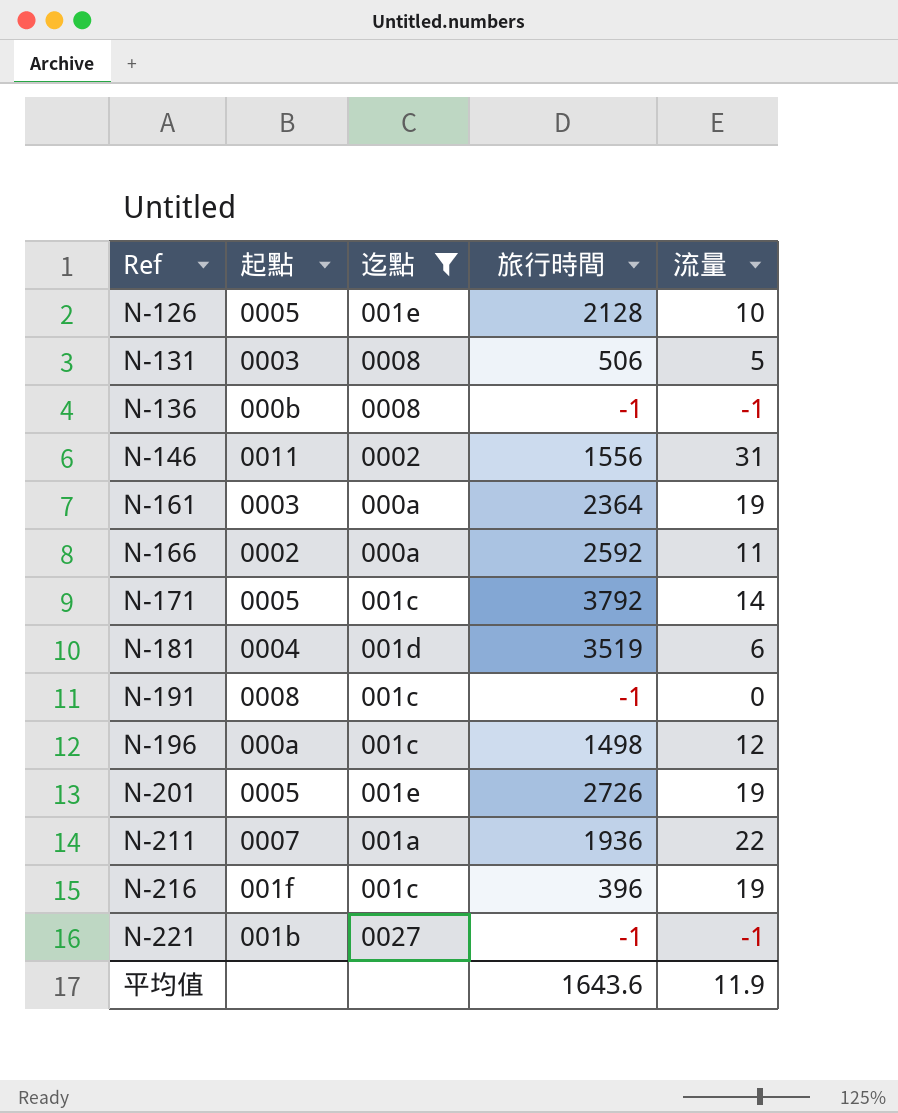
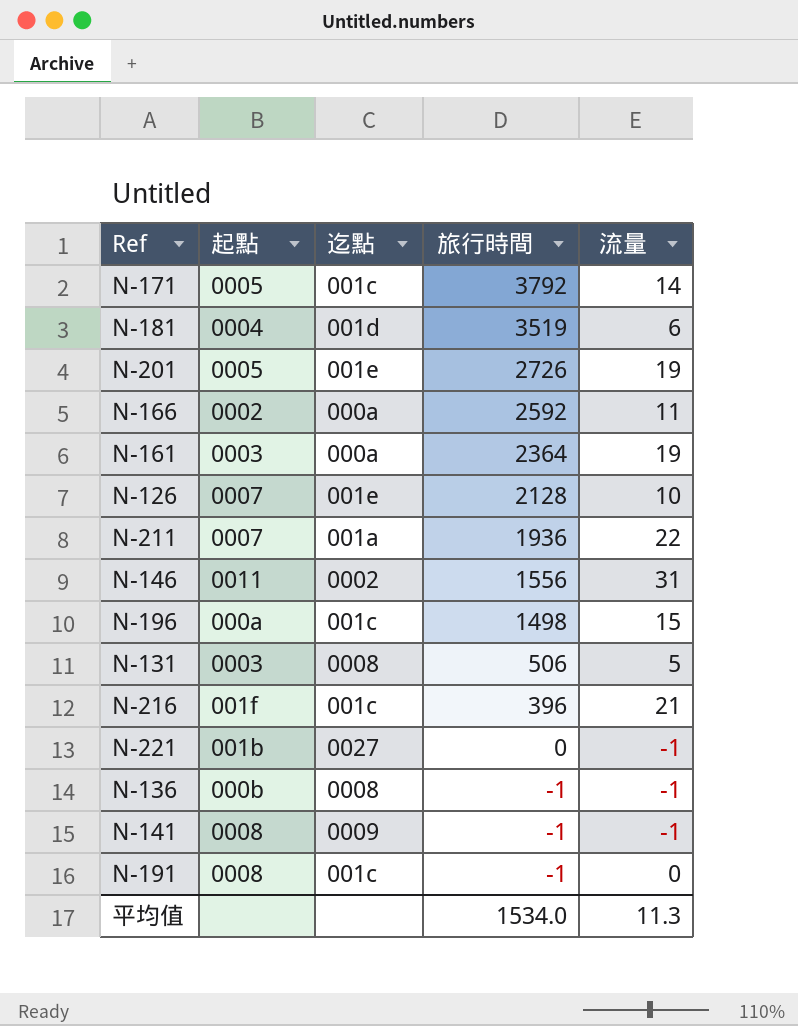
filter: 迄點 != 0009 -> none
row order: Ref ascending -> 旅行時間 descending
N-126 | 起點: 0005 -> 0007
N-196 | 流量: 12 -> 15
N-216 | 流量: 19 -> 21
N-221 | 旅行時間: -1 -> 0
平均值 | 旅行時間: 1643.6 -> 1534.0
平均值 | 流量: 11.9 -> 11.3

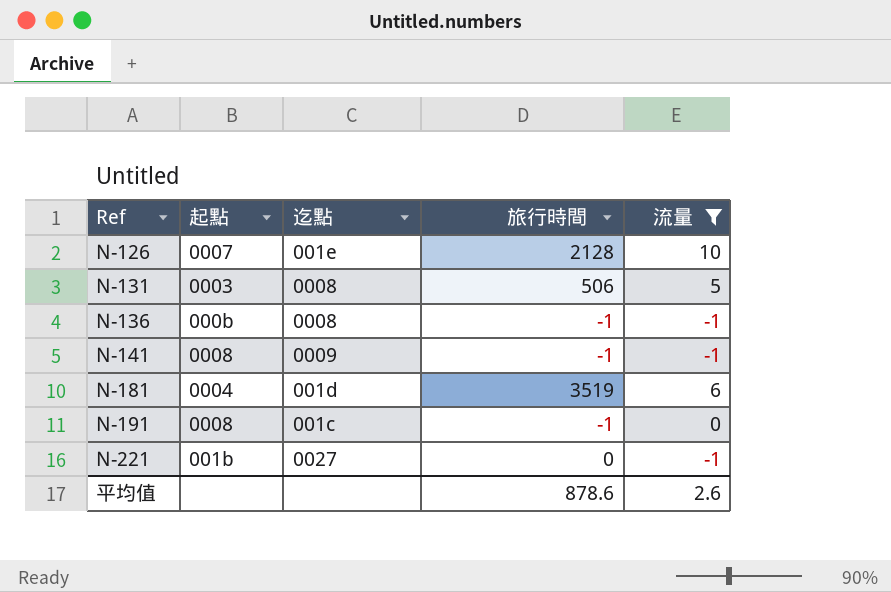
filter: none -> 流量 <= 10
row order: 旅行時間 descending -> Ref ascending
平均值 | 旅行時間: 1534.0 -> 878.6
平均值 | 流量: 11.3 -> 2.6

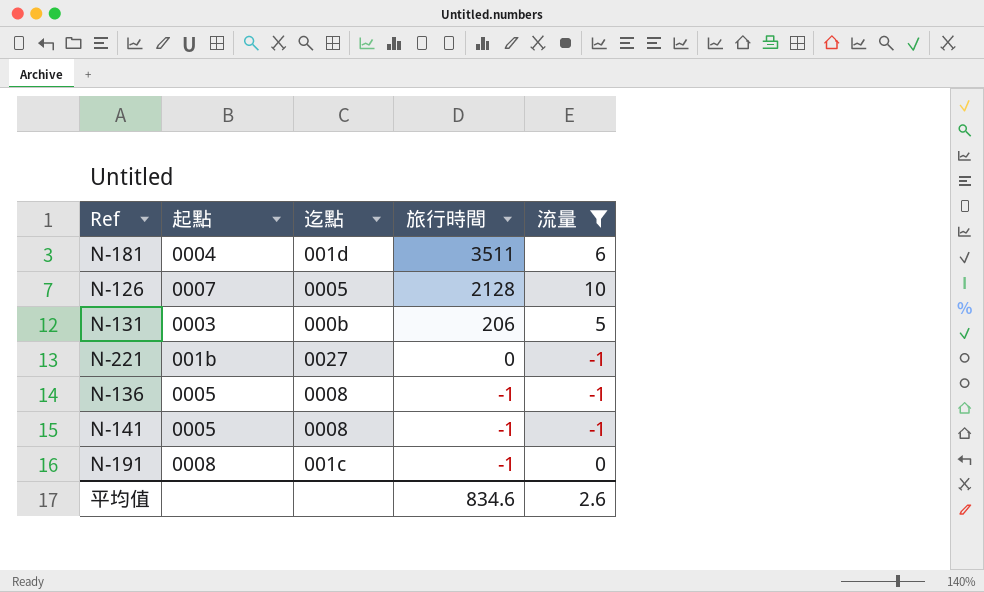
row order: Ref ascending -> 旅行時間 descending
N-181 | 旅行時間: 3519 -> 3511
N-126 | 迄點: 001e -> 0005
N-131 | 迄點: 0008 -> 000b
N-131 | 旅行時間: 506 -> 206
N-136 | 起點: 000b -> 0005
N-141 | 起點: 0008 -> 0005
N-141 | 迄點: 0009 -> 0008
平均值 | 旅行時間: 878.6 -> 834.6

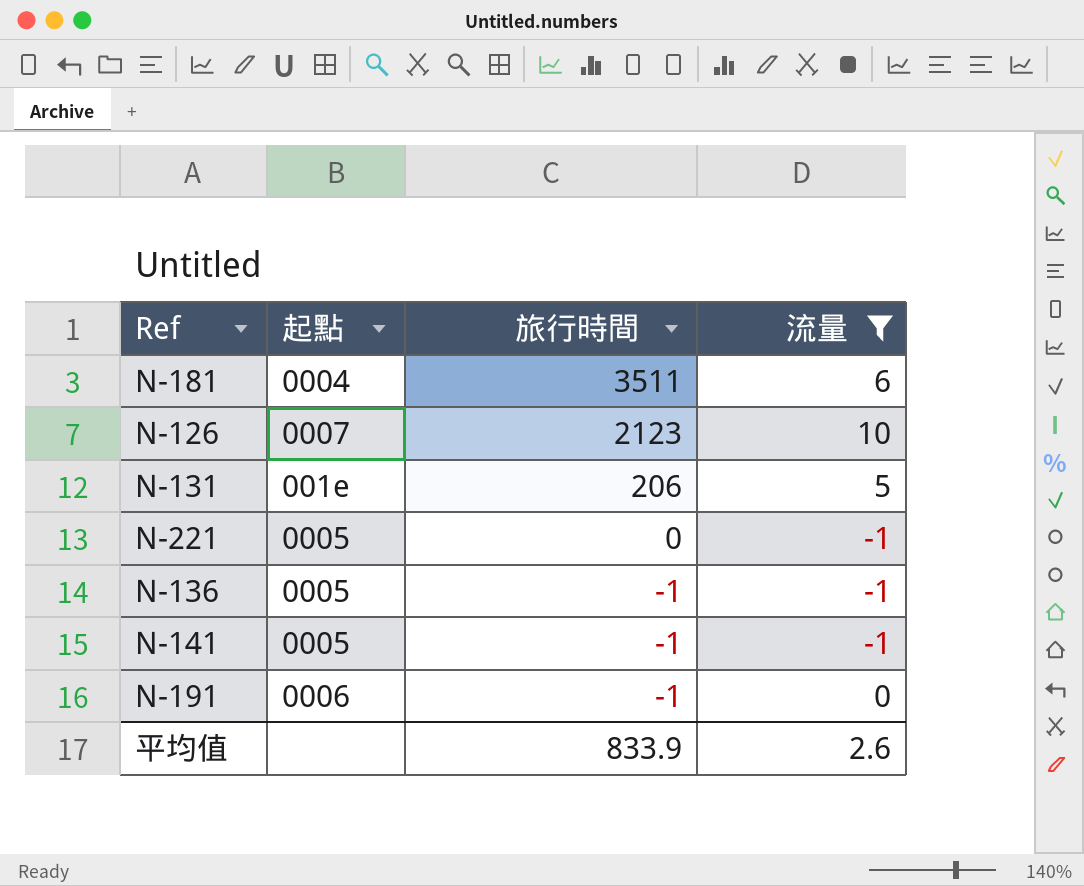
column 迄點 | position: 3 -> none
N-126 | 旅行時間: 2128 -> 2123
N-131 | 起點: 0003 -> 001e
N-221 | 起點: 001b -> 0005
N-191 | 起點: 0008 -> 0006
平均值 | 旅行時間: 834.6 -> 833.9

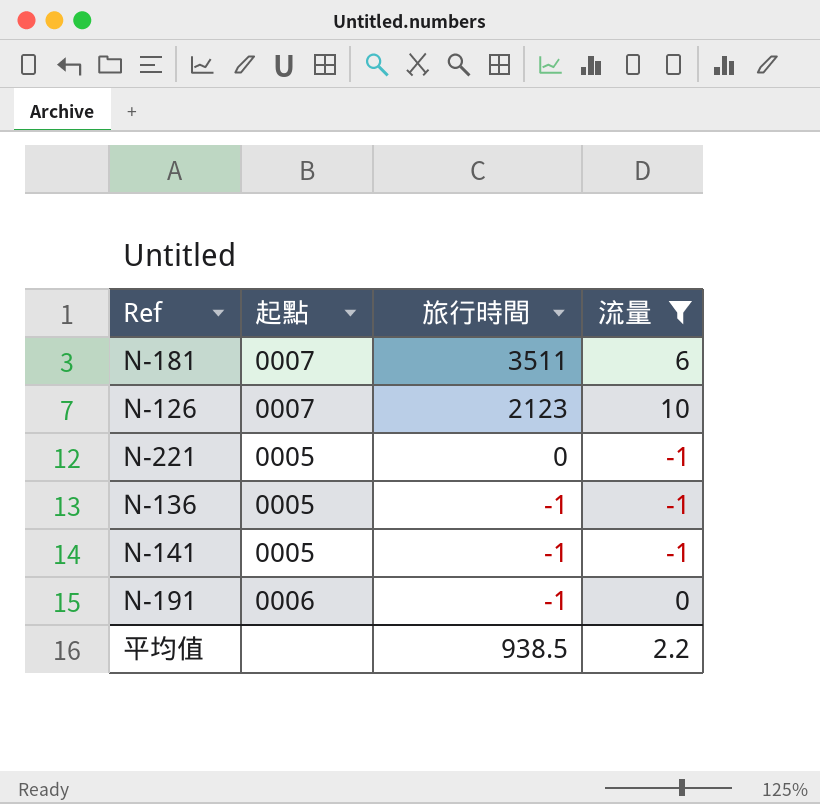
row N-131: 001e | 206 | 5 -> none
N-181 | 起點: 0004 -> 0007
平均值 | 旅行時間: 833.9 -> 938.5
平均值 | 流量: 2.6 -> 2.2

